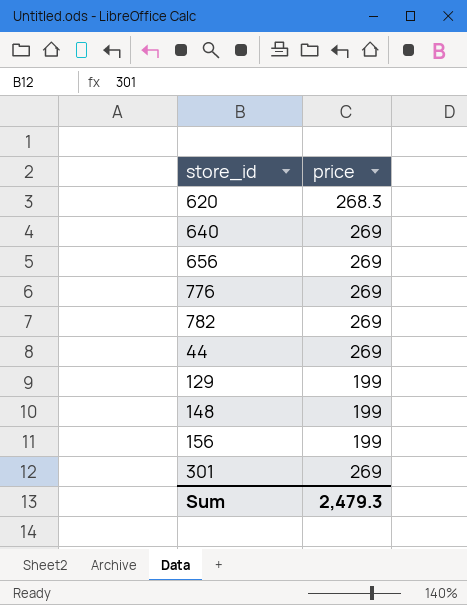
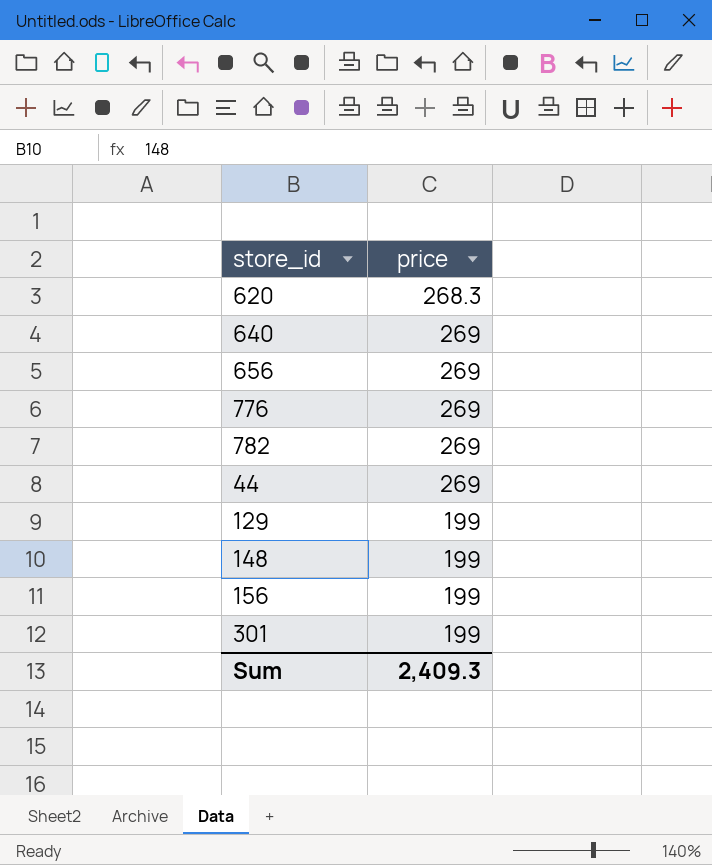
301 | price: 269 -> 199
Sum | price: 2,479.3 -> 2,409.3

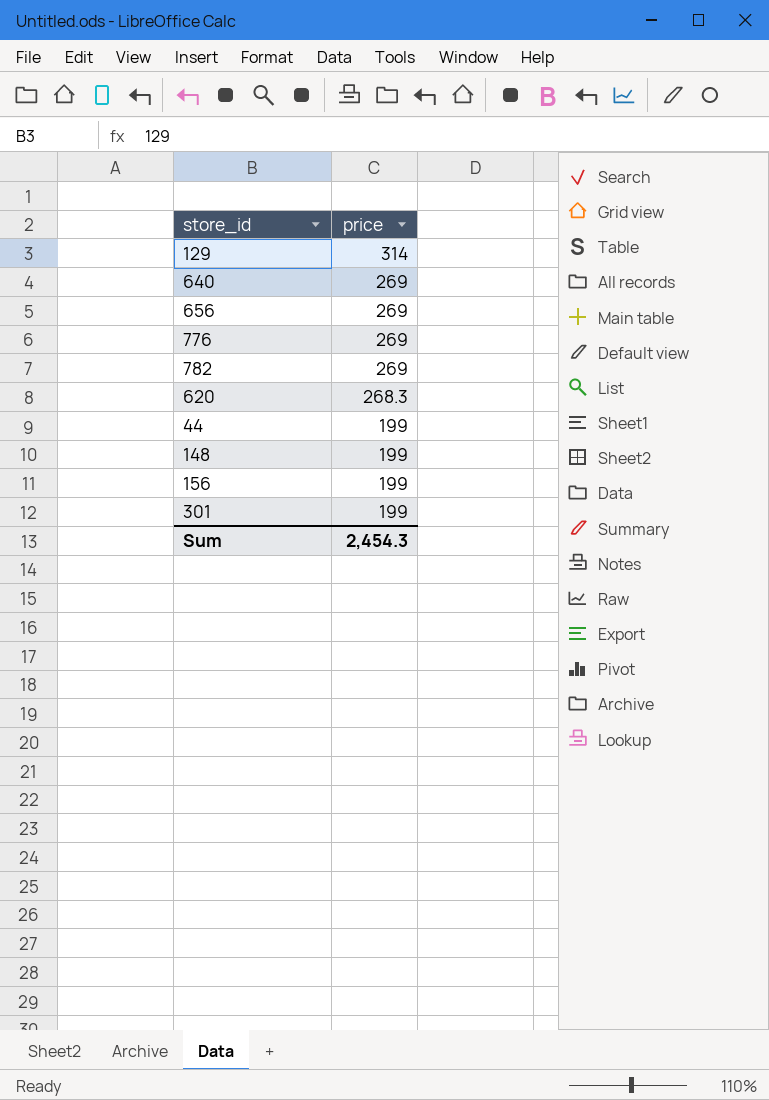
row order: none -> price descending
129 | price: 199 -> 314
44 | price: 269 -> 199
Sum | price: 2,409.3 -> 2,454.3

